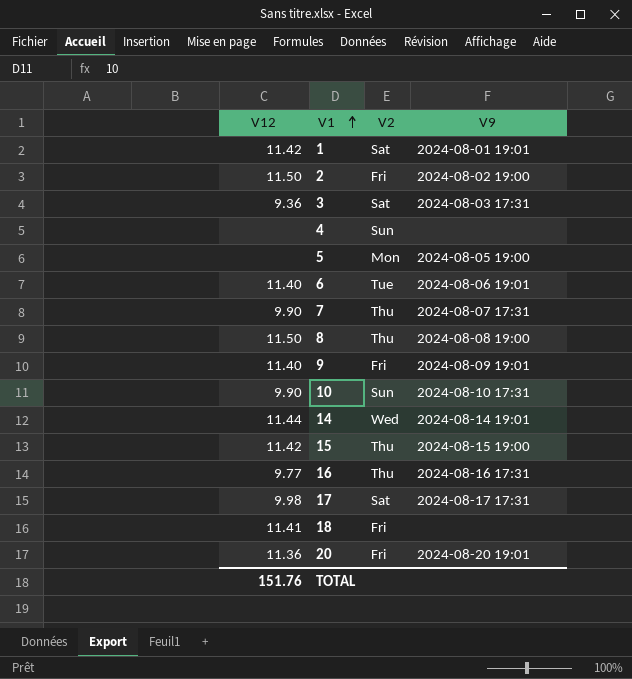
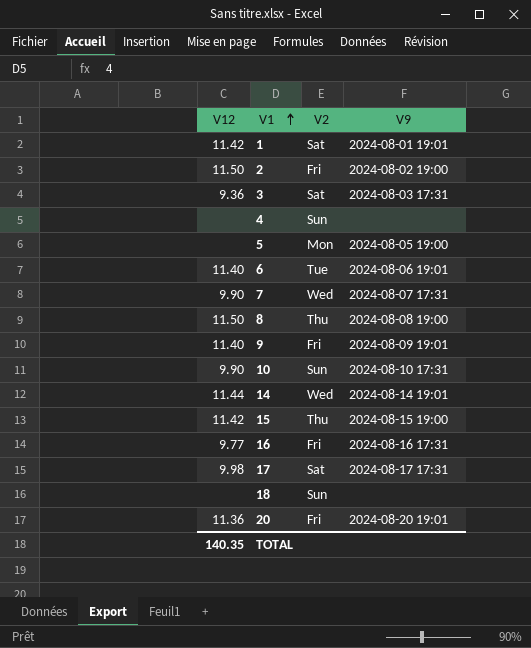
7 | V2: Thu -> Wed
16 | V2: Thu -> Fri
18 | V12: 11.41 -> none
18 | V2: Fri -> Sun
TOTAL | V12: 151.76 -> 140.35

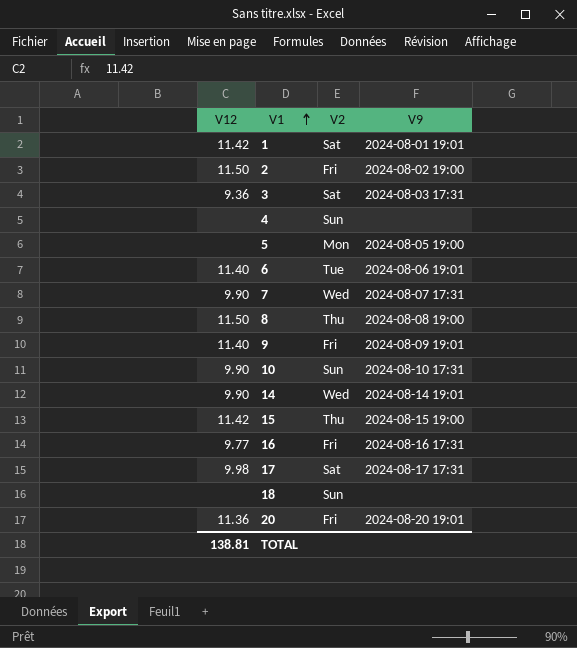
14 | V12: 11.44 -> 9.90
TOTAL | V12: 140.35 -> 138.81

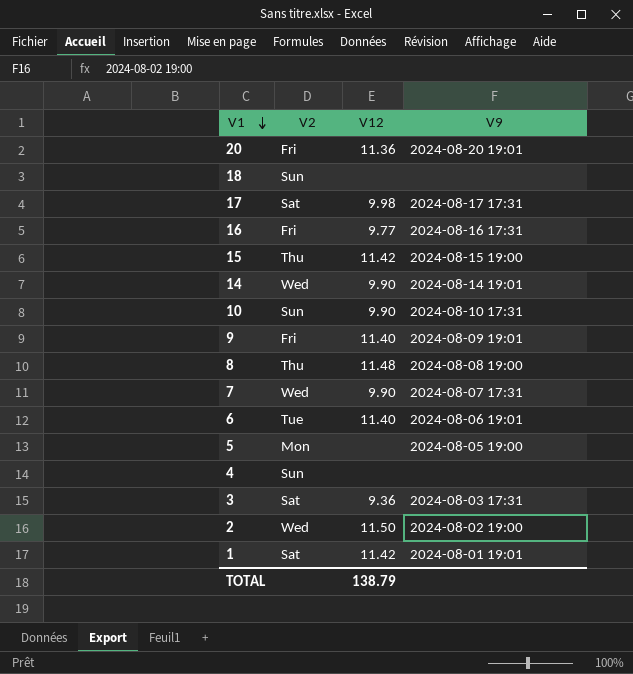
row order: V1 ascending -> V1 descending
column V12 | position: 1 -> 3
8 | V12: 11.50 -> 11.48
2 | V2: Fri -> Wed
TOTAL | V12: 138.81 -> 138.79

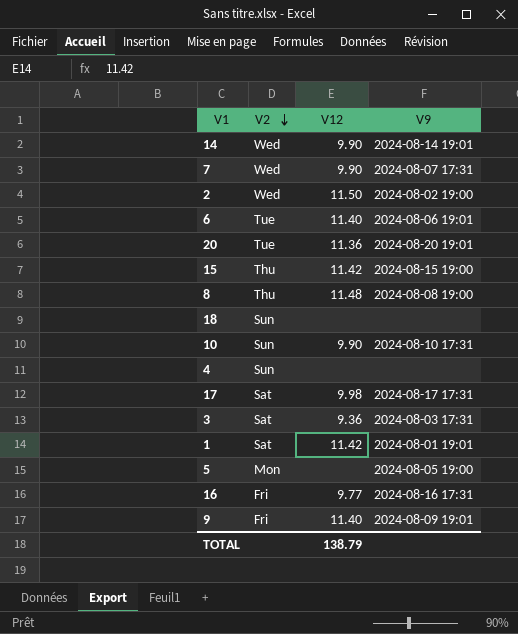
row order: V1 descending -> V2 descending
20 | V2: Fri -> Tue

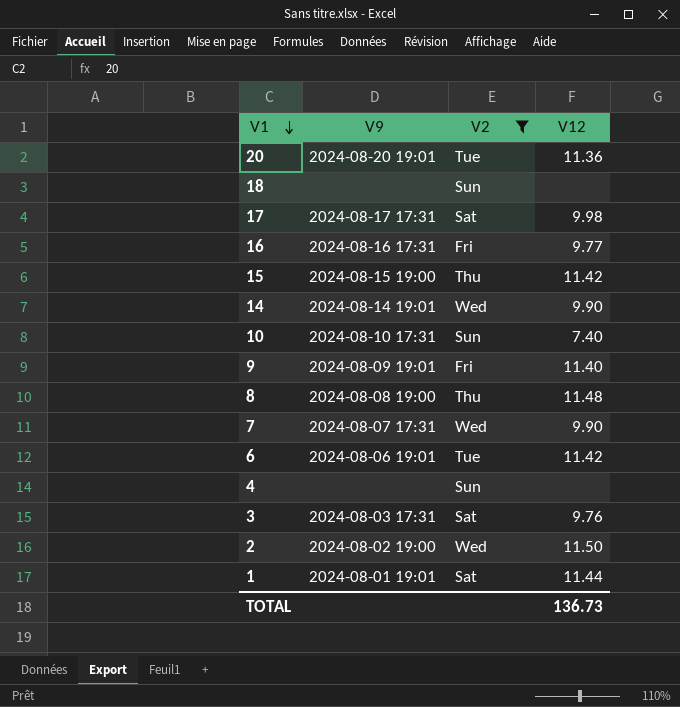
filter: none -> V2 != Mon
row order: V2 descending -> V1 descending
column V9 | position: 4 -> 2
10 | V12: 9.90 -> 7.40
6 | V12: 11.40 -> 11.42
3 | V12: 9.36 -> 9.76
1 | V12: 11.42 -> 11.44
TOTAL | V12: 138.79 -> 136.73

